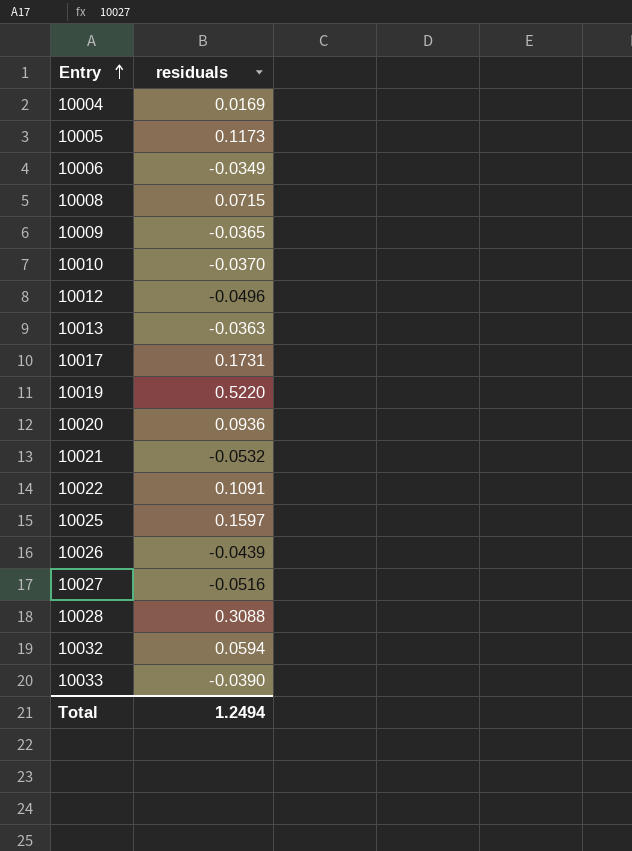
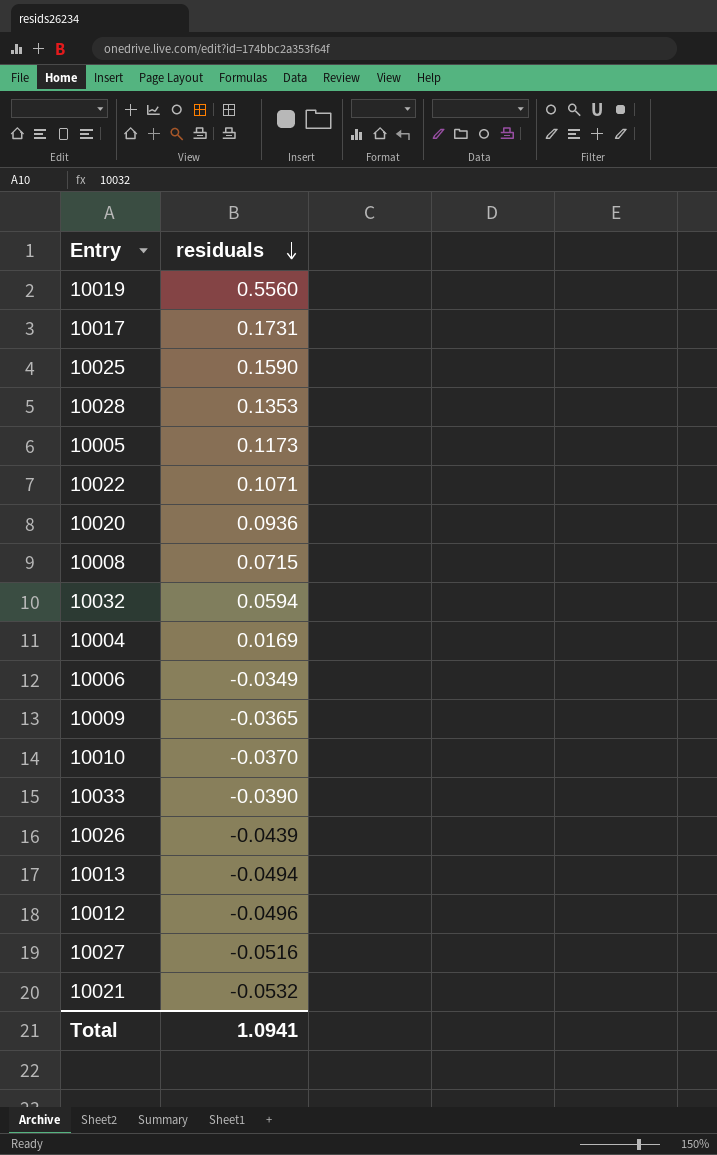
row order: Entry ascending -> residuals descending
10019 | residuals: 0.5220 -> 0.5560
10025 | residuals: 0.1597 -> 0.1590
10028 | residuals: 0.3088 -> 0.1353
10022 | residuals: 0.1091 -> 0.1071
10013 | residuals: -0.0363 -> -0.0494
Total | residuals: 1.2494 -> 1.0941

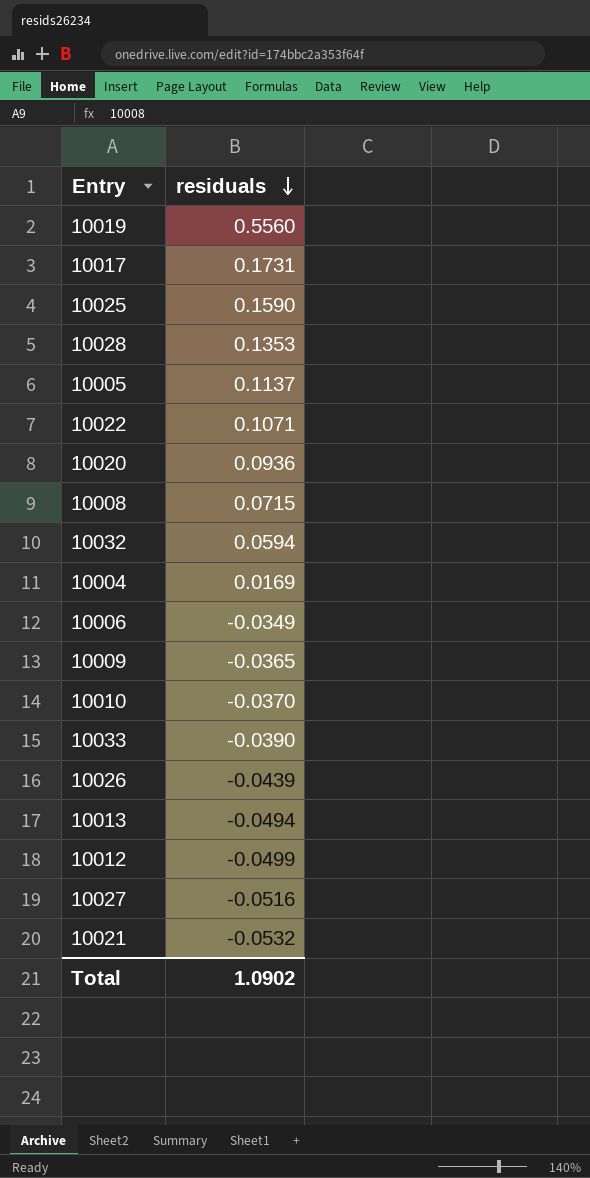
10005 | residuals: 0.1173 -> 0.1137
10012 | residuals: -0.0496 -> -0.0499
Total | residuals: 1.0941 -> 1.0902

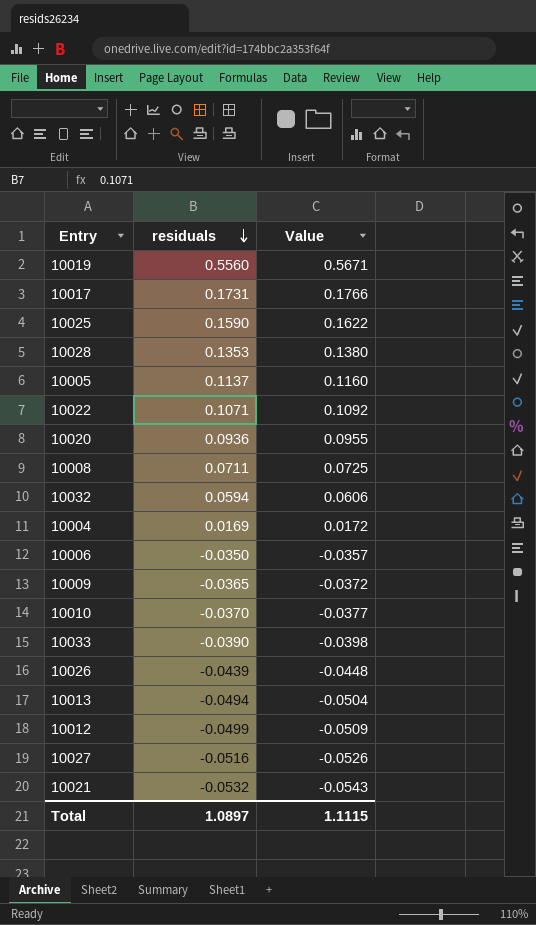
column Value | formula: none -> [residuals] * 1.02
10008 | residuals: 0.0715 -> 0.0711
10006 | residuals: -0.0349 -> -0.0350
Total | residuals: 1.0902 -> 1.0897

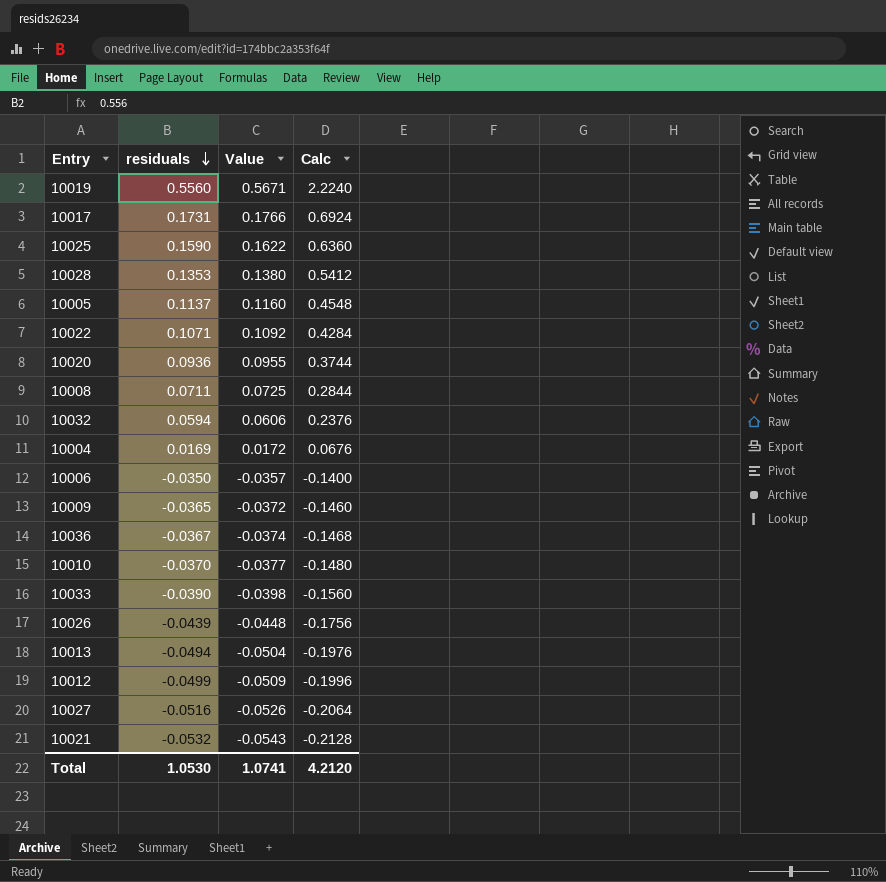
column Calc | formula: none -> [residuals] * 4
row 10036: none -> -0.0367 | -0.0374 | -0.1468
Total | residuals: 1.0897 -> 1.0530
Total | Value: 1.1115 -> 1.0741

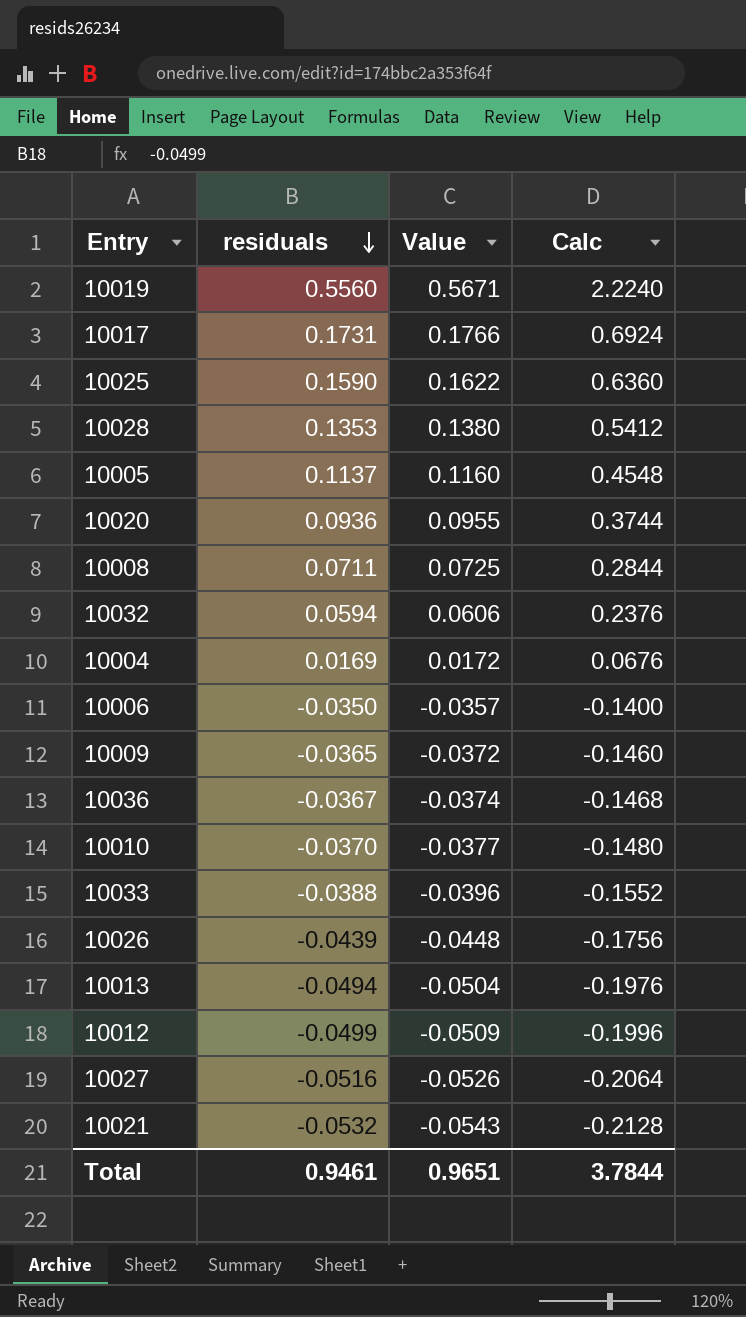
row 10022: 0.1071 | 0.1092 | 0.4284 -> none
10033 | residuals: -0.0390 -> -0.0388
10033 | Value: -0.0398 -> -0.0396
10033 | Calc: -0.1560 -> -0.1552
Total | residuals: 1.0530 -> 0.9461
Total | Value: 1.0741 -> 0.9651
Total | Calc: 4.2120 -> 3.7844

